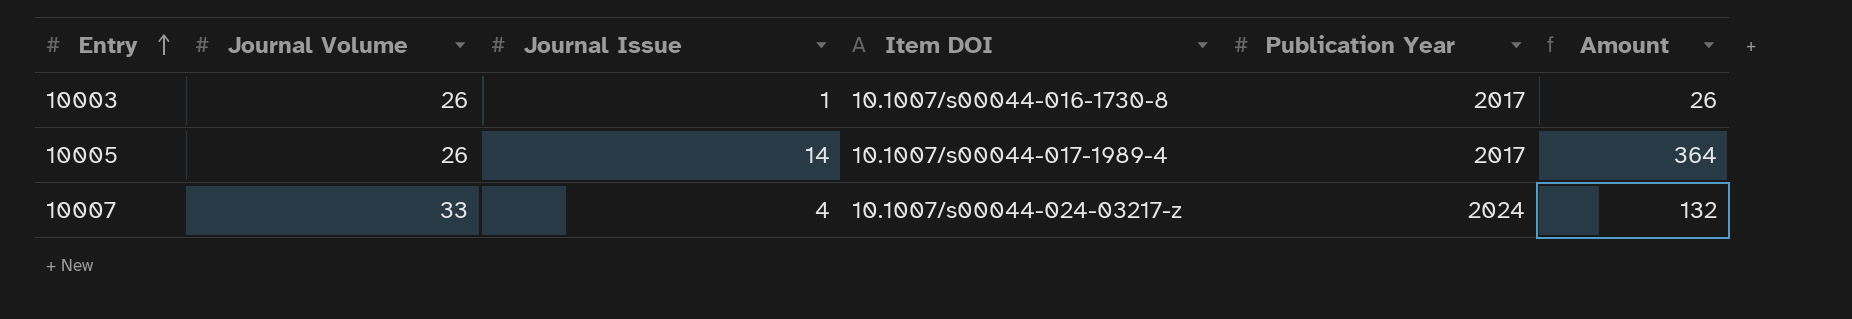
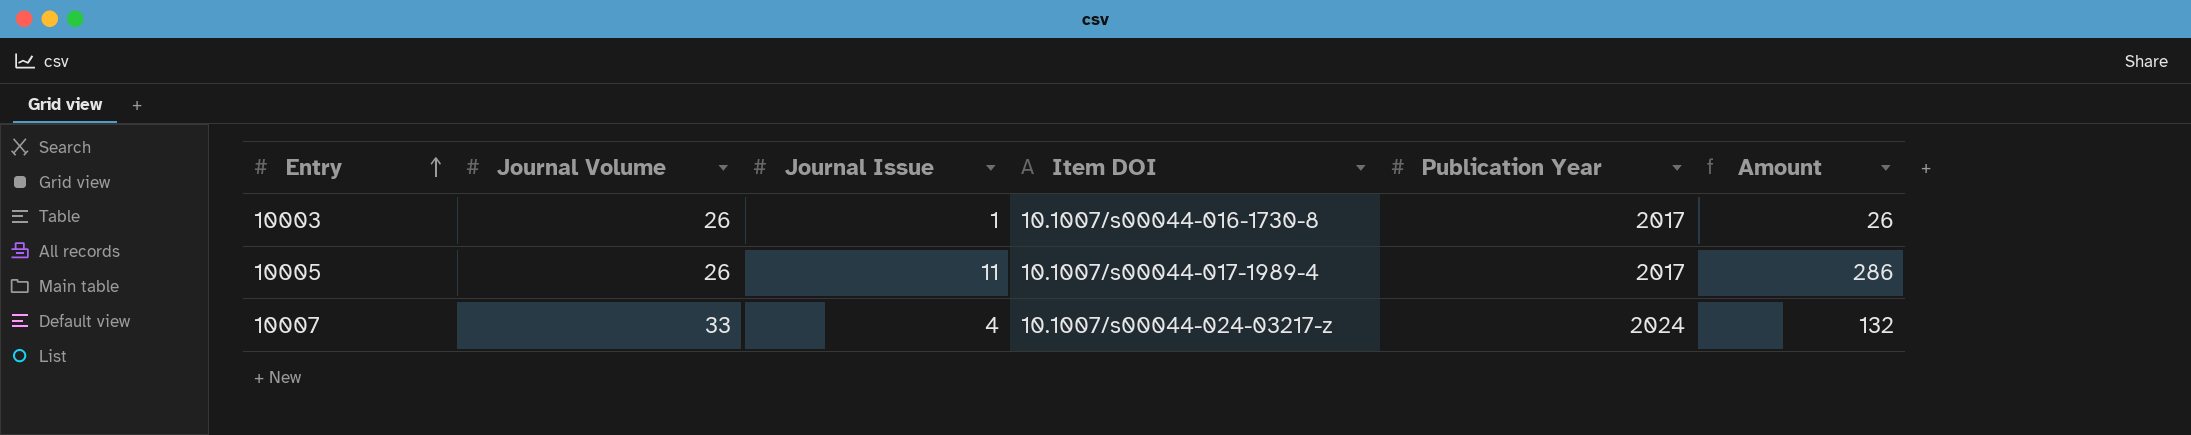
10005 | Journal Issue: 14 -> 11
10005 | Amount: 364 -> 286

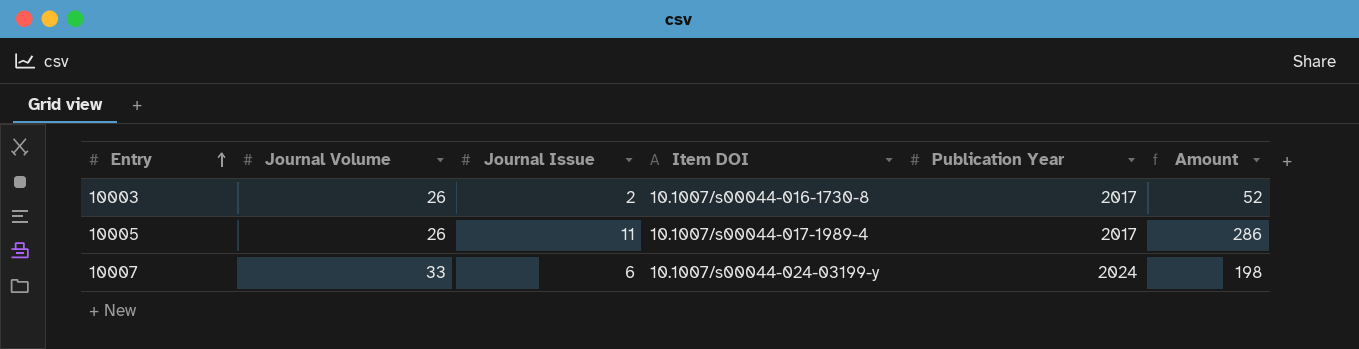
10003 | Journal Issue: 1 -> 2
10003 | Amount: 26 -> 52
10007 | Journal Issue: 4 -> 6
10007 | Item DOI: 10.1007/s00044-024-03217-z -> 10.1007/s00044-024-03199-y
10007 | Amount: 132 -> 198

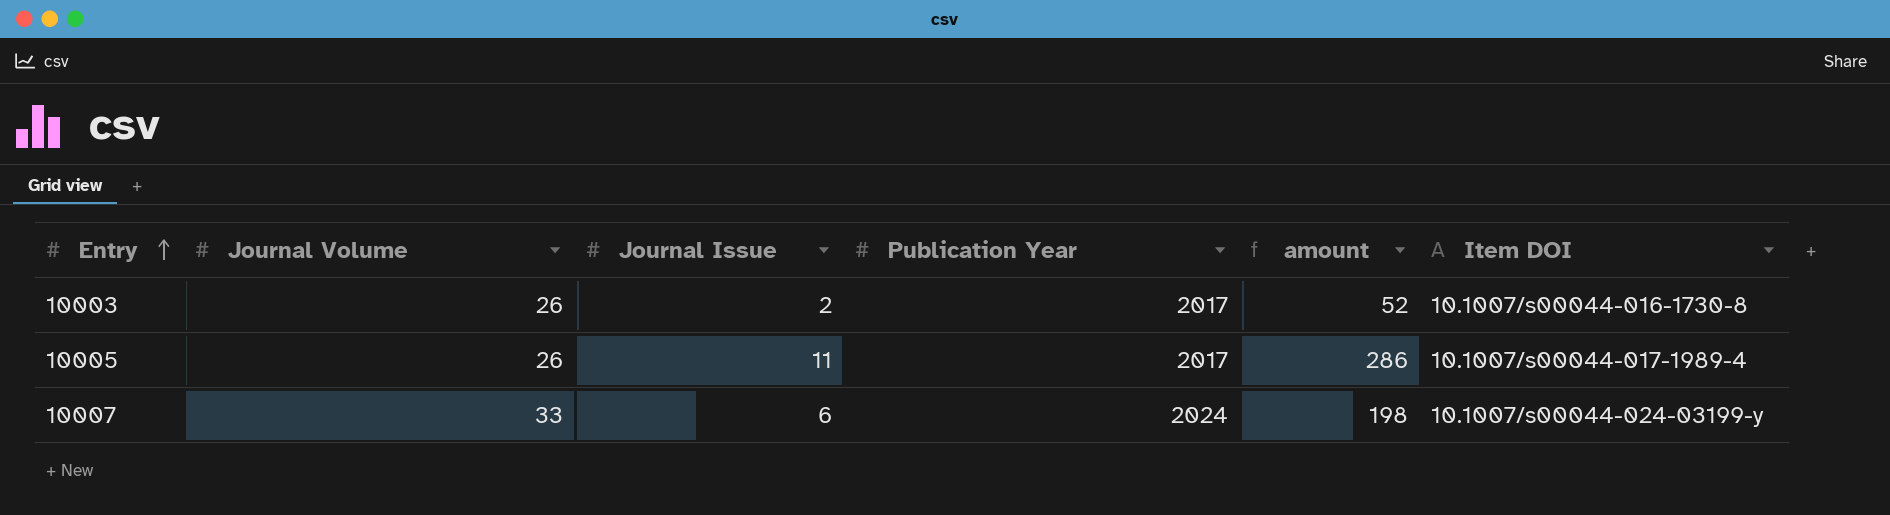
column name: Amount -> amount
column Item DOI | position: 4 -> 6

